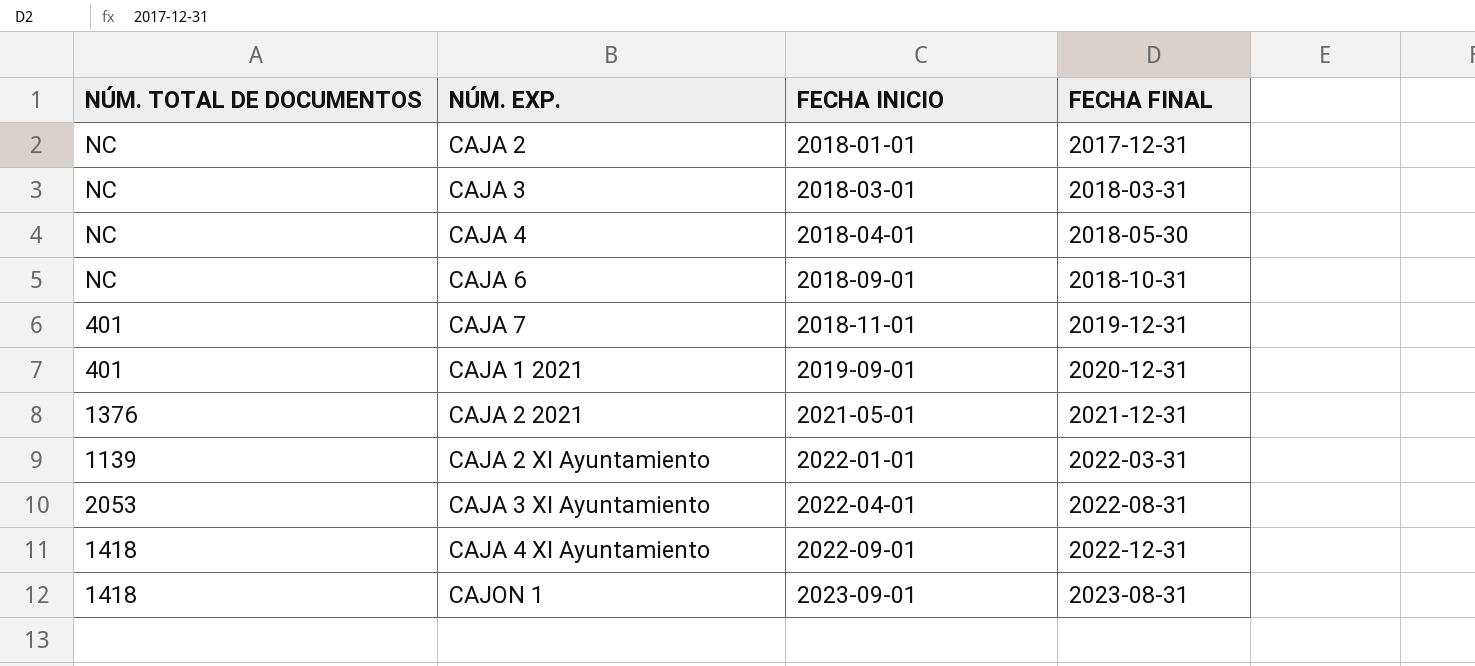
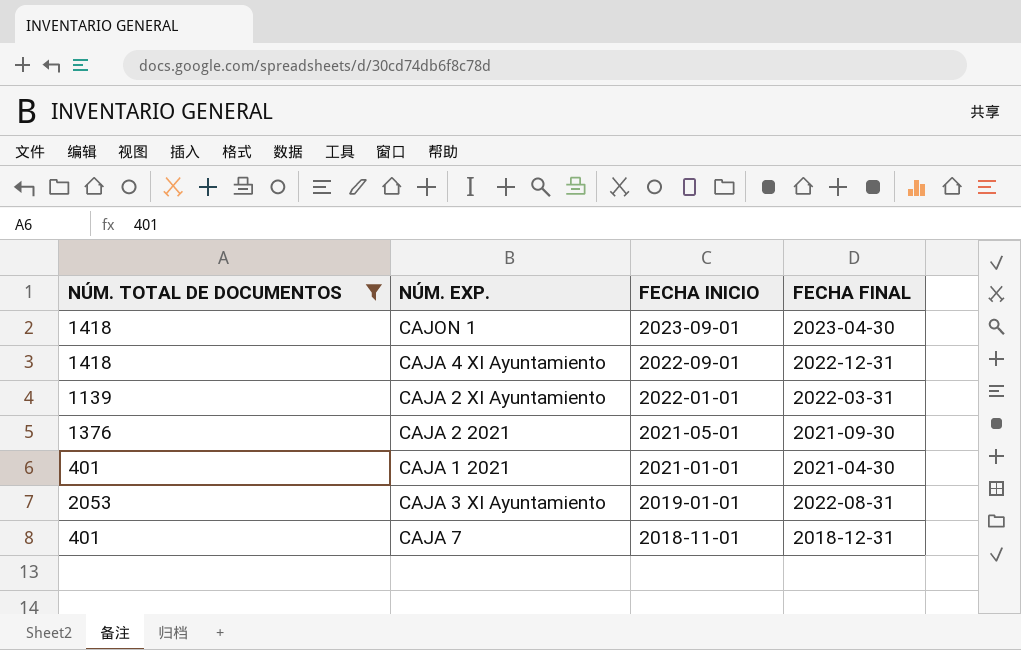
filter: none -> NÚM. TOTAL DE DOCUMENTOS != NC
row order: FECHA INICIO ascending -> FECHA INICIO descending
CAJON 1 | FECHA FINAL: 2023-08-31 -> 2023-04-30
CAJA 2 2021 | FECHA FINAL: 2021-12-31 -> 2021-09-30
CAJA 1 2021 | FECHA INICIO: 2019-09-01 -> 2021-01-01
CAJA 1 2021 | FECHA FINAL: 2020-12-31 -> 2021-04-30
CAJA 3 XI Ayuntamiento | FECHA INICIO: 2022-04-01 -> 2019-01-01
CAJA 7 | FECHA FINAL: 2019-12-31 -> 2018-12-31

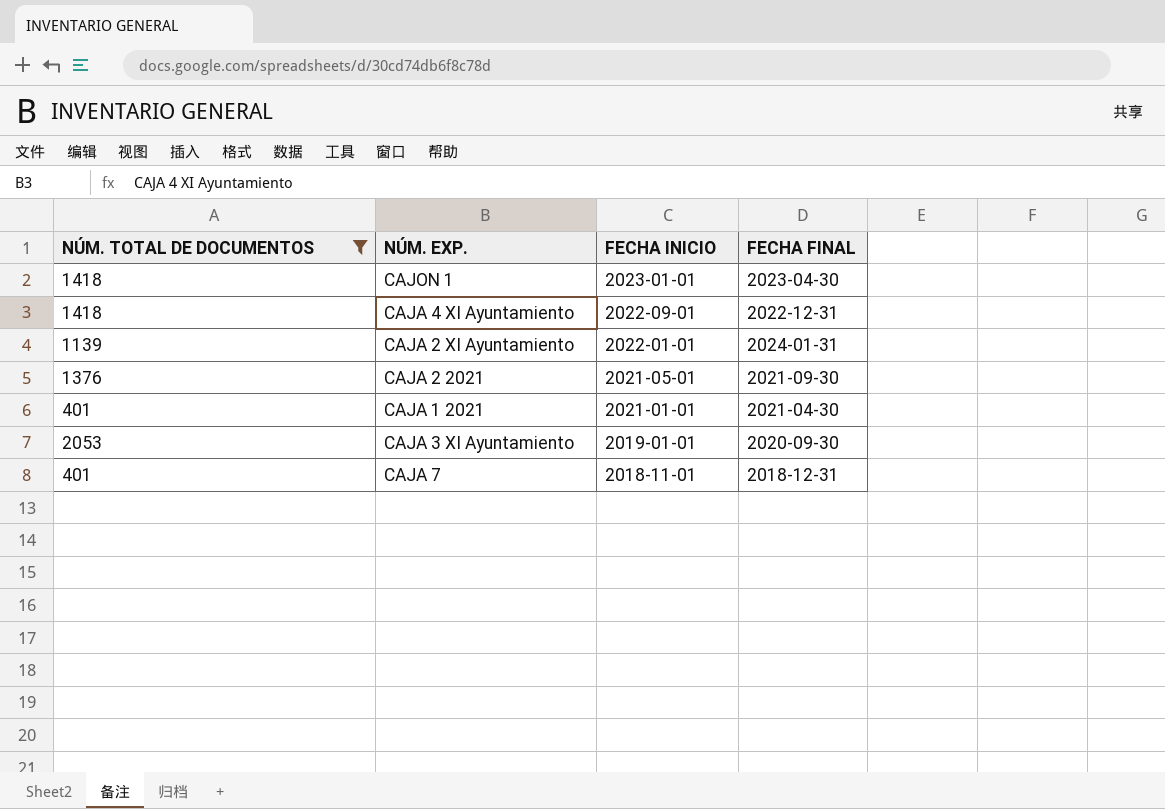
CAJON 1 | FECHA INICIO: 2023-09-01 -> 2023-01-01
CAJA 2 XI Ayuntamiento | FECHA FINAL: 2022-03-31 -> 2024-01-31
CAJA 3 XI Ayuntamiento | FECHA FINAL: 2022-08-31 -> 2020-09-30

